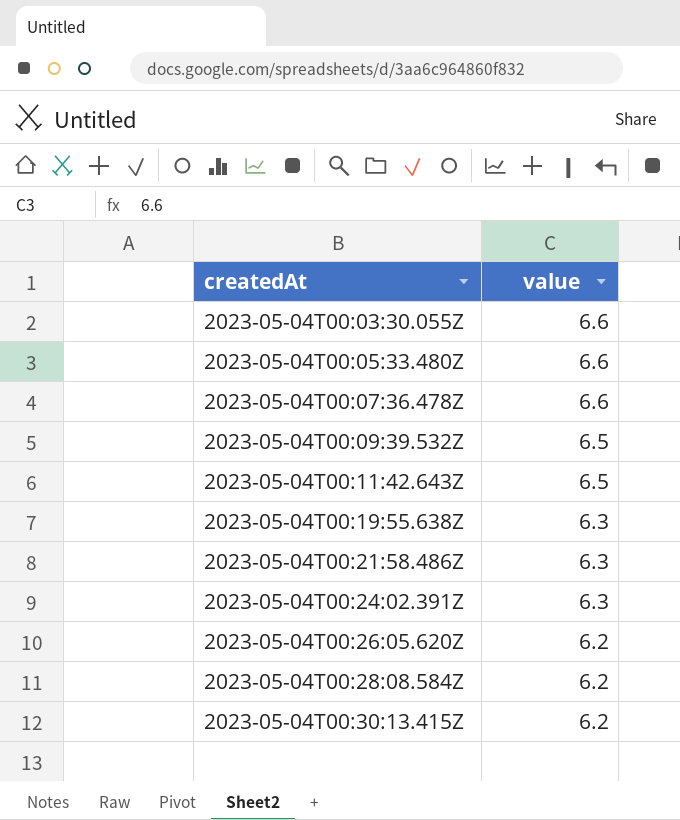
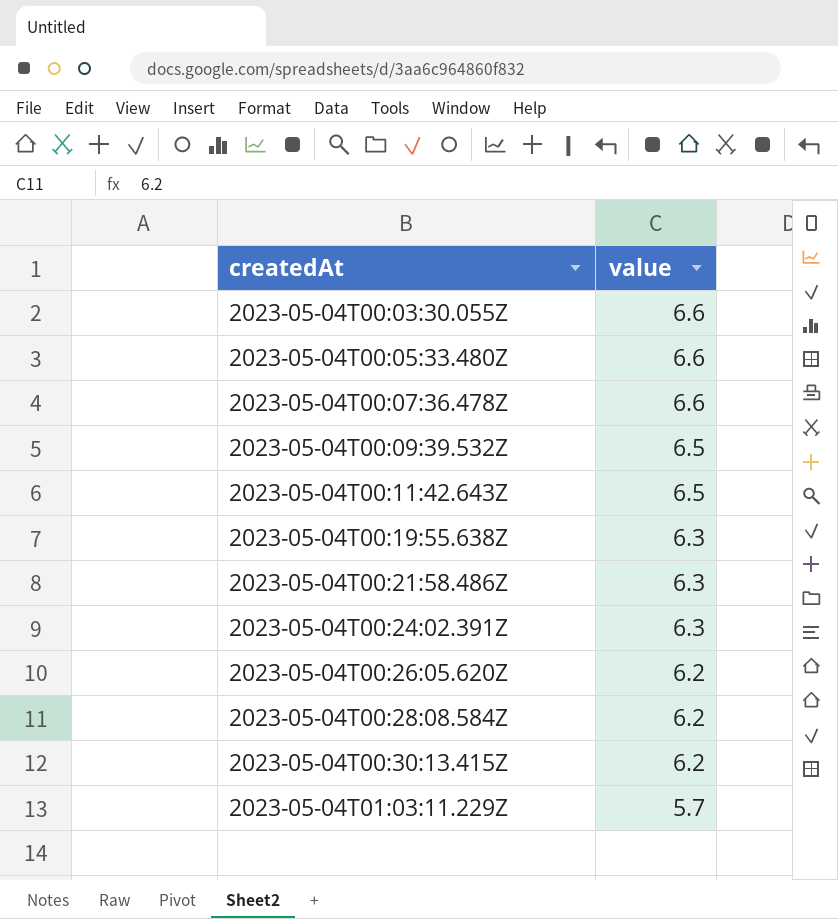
row 2023-05-04T01:03:11.229Z: none -> 5.7

